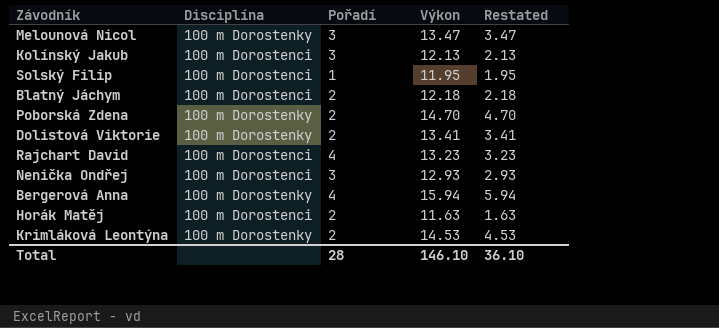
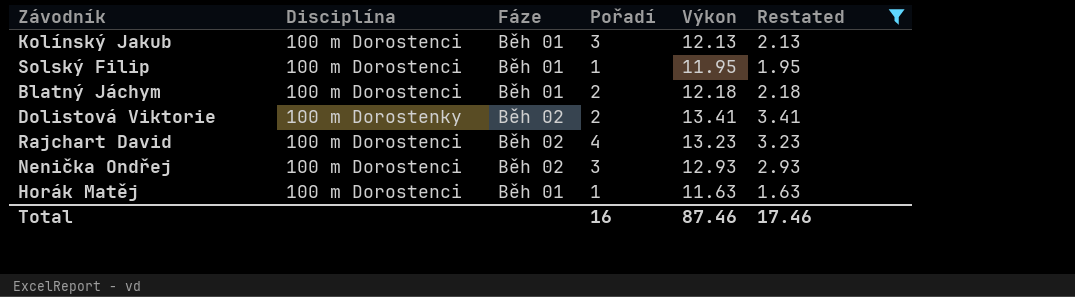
filter: none -> Restated <= 3.41
column Fáze | position: none -> 3
Horák Matěj | Pořadí: 2 -> 1
Total | Pořadí: 28 -> 16
Total | Výkon: 146.10 -> 87.46
Total | Restated: 36.10 -> 17.46

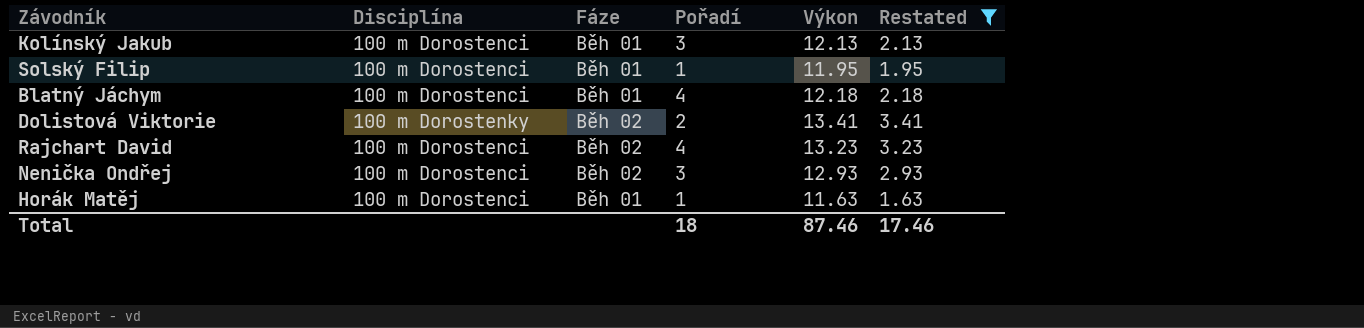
Blatný Jáchym | Pořadí: 2 -> 4
Total | Pořadí: 16 -> 18

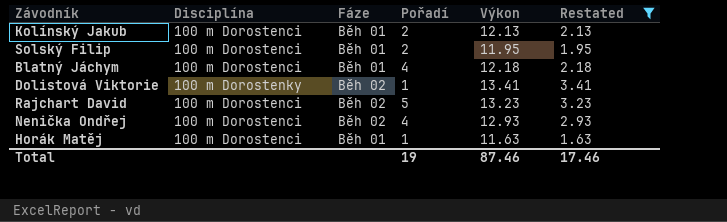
Kolínský Jakub | Pořadí: 3 -> 2
Solský Filip | Pořadí: 1 -> 2
Dolistová Viktorie | Pořadí: 2 -> 1
Rajchart David | Pořadí: 4 -> 5
Nenička Ondřej | Pořadí: 3 -> 4
Total | Pořadí: 18 -> 19

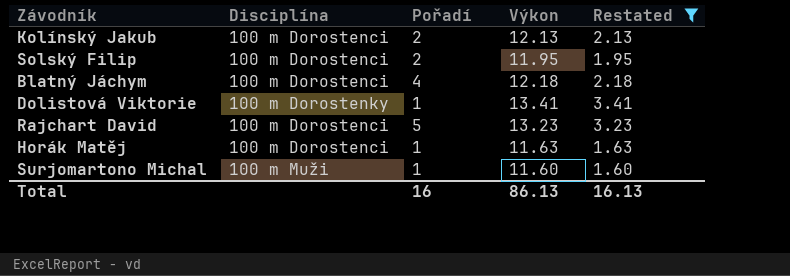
column Fáze | position: 3 -> none
row Nenička Ondřej: 100 m Dorostenci | Běh 02 | 4 | 12.93 | 2.93 -> none
row Surjomartono Michal: none -> 100 m Muži | 1 | 11.60 | 1.60
Total | Pořadí: 19 -> 16
Total | Výkon: 87.46 -> 86.13
Total | Restated: 17.46 -> 16.13

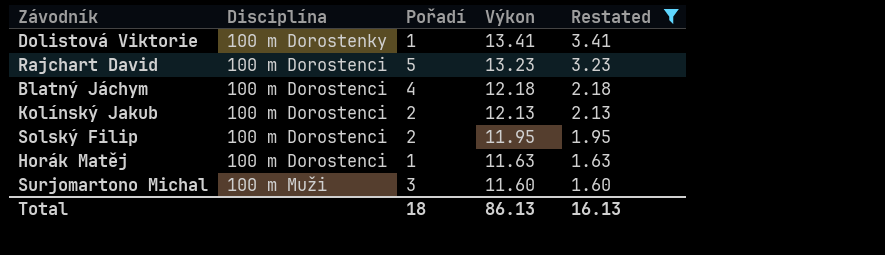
row order: none -> Výkon descending
Surjomartono Michal | Pořadí: 1 -> 3
Total | Pořadí: 16 -> 18

